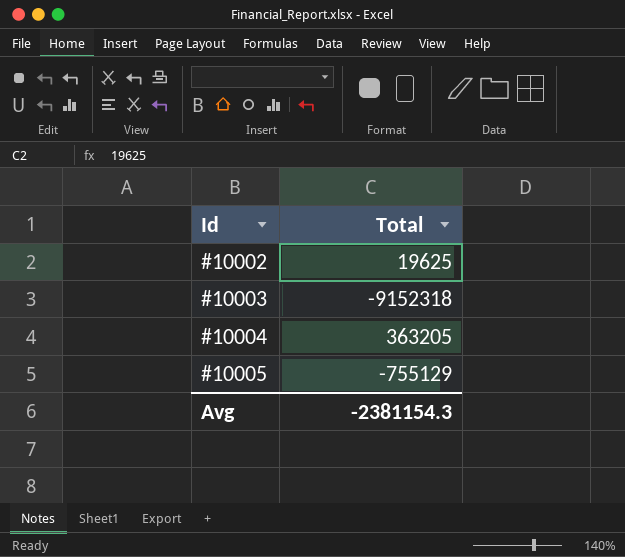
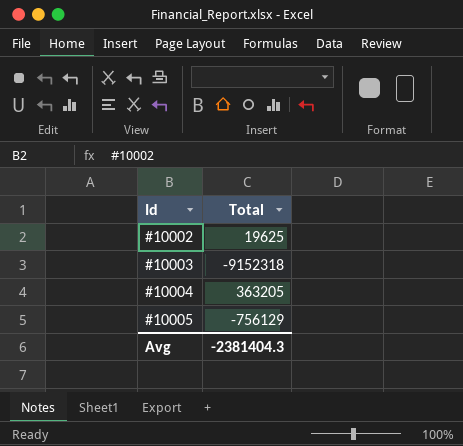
#10005 | Total: -755129 -> -756129
Avg | Total: -2381154.3 -> -2381404.3

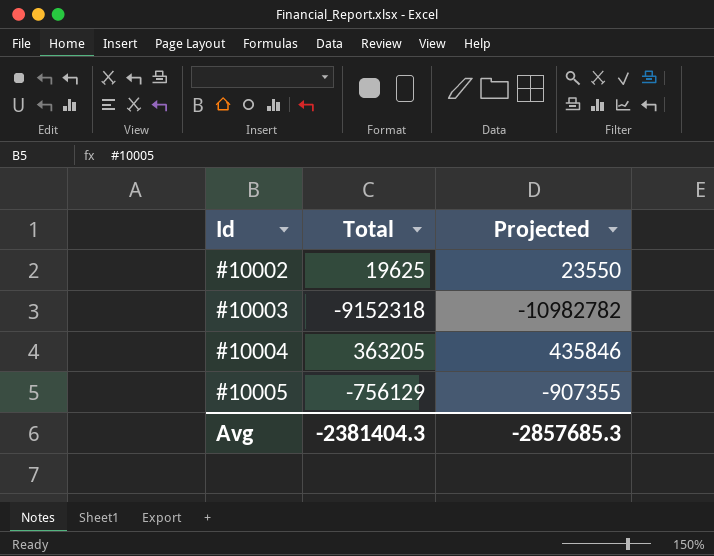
column Projected | formula: none -> [Total] * 1.2

